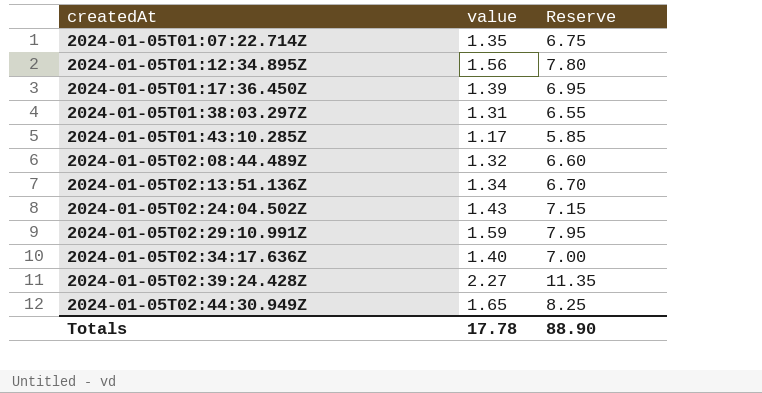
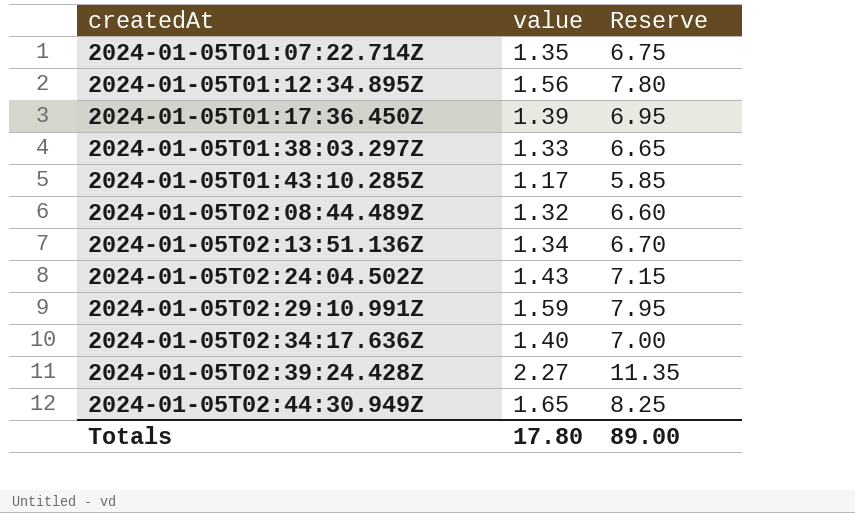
2024-01-05T01:38:03.297Z | value: 1.31 -> 1.33
2024-01-05T01:38:03.297Z | Reserve: 6.55 -> 6.65
Totals | value: 17.78 -> 17.80
Totals | Reserve: 88.90 -> 89.00

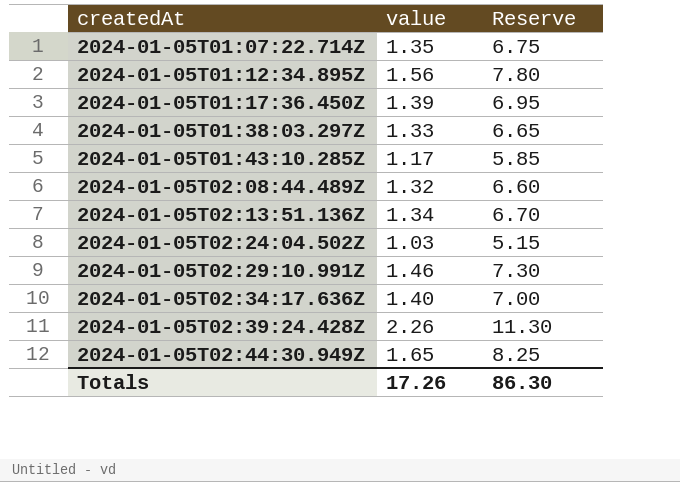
2024-01-05T02:24:04.502Z | value: 1.43 -> 1.03
2024-01-05T02:24:04.502Z | Reserve: 7.15 -> 5.15
2024-01-05T02:29:10.991Z | value: 1.59 -> 1.46
2024-01-05T02:29:10.991Z | Reserve: 7.95 -> 7.30
2024-01-05T02:39:24.428Z | value: 2.27 -> 2.26
2024-01-05T02:39:24.428Z | Reserve: 11.35 -> 11.30
Totals | value: 17.80 -> 17.26
Totals | Reserve: 89.00 -> 86.30

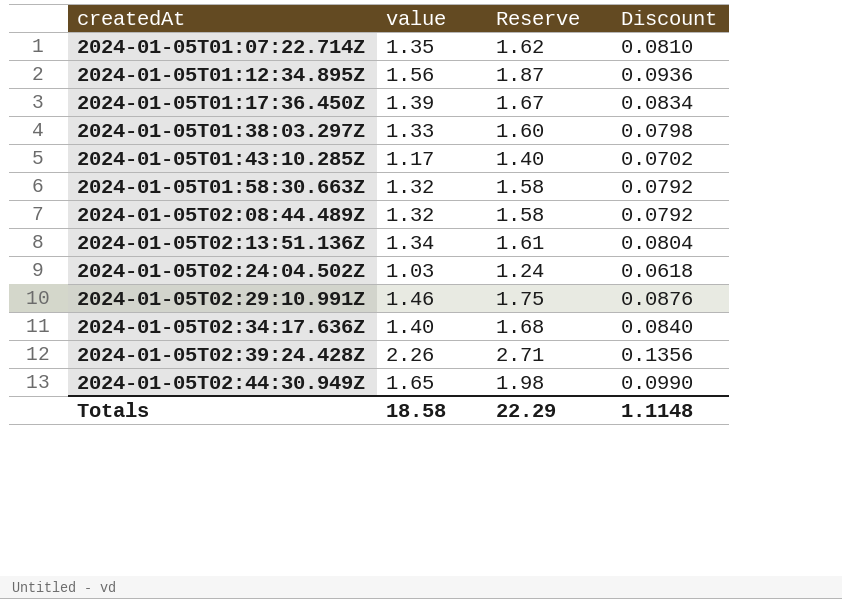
column Reserve | formula: [value] * 5 -> [value] * 1.2
column Discount | formula: none -> [value] * 0.06
row 2024-01-05T01:58:30.663Z: none -> 1.32 | 1.58 | 0.0792
Totals | value: 17.26 -> 18.58
Totals | Reserve: 86.30 -> 22.29

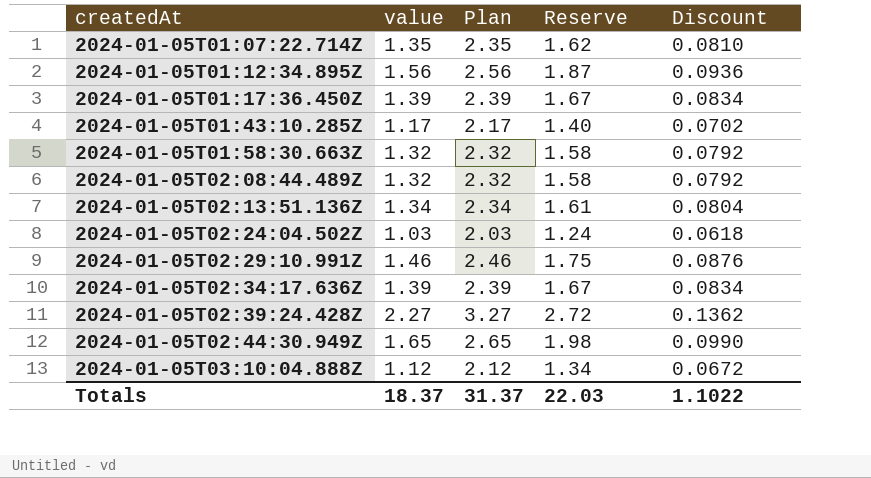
column Plan | formula: none -> [value] + 1
row 2024-01-05T01:38:03.297Z: 1.33 | 1.60 | 0.0798 -> none
2024-01-05T02:34:17.636Z | value: 1.40 -> 1.39
2024-01-05T02:34:17.636Z | Reserve: 1.68 -> 1.67
2024-01-05T02:34:17.636Z | Discount: 0.0840 -> 0.0834
2024-01-05T02:39:24.428Z | value: 2.26 -> 2.27
2024-01-05T02:39:24.428Z | Reserve: 2.71 -> 2.72
2024-01-05T02:39:24.428Z | Discount: 0.1356 -> 0.1362
row 2024-01-05T03:10:04.888Z: none -> 1.12 | 2.12 | 1.34 | 0.0672
Totals | value: 18.58 -> 18.37
Totals | Reserve: 22.29 -> 22.03
Totals | Discount: 1.1148 -> 1.1022

